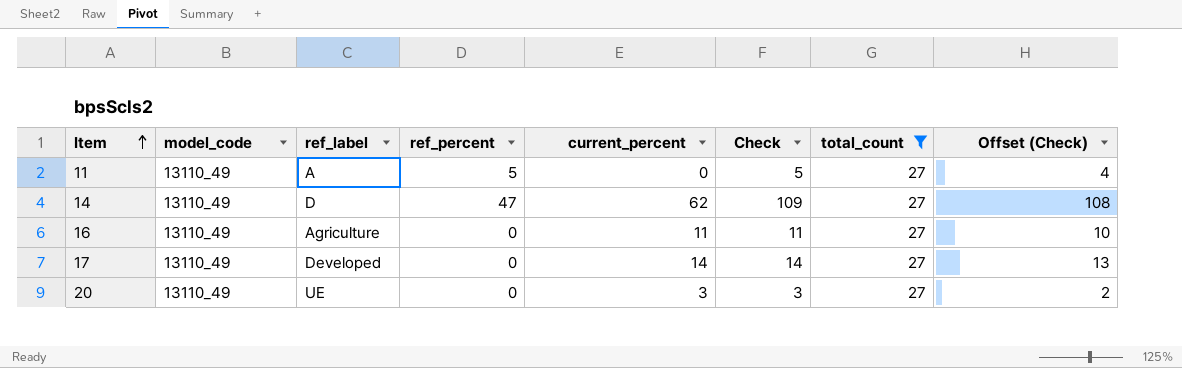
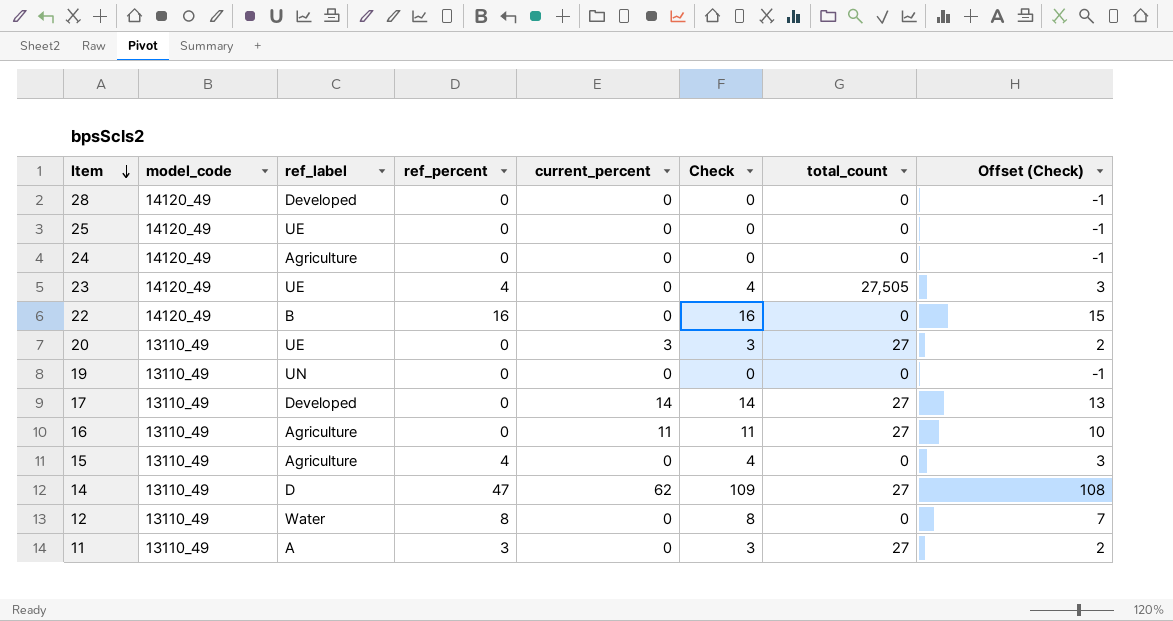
filter: total_count = 27 -> none
row order: Item ascending -> Item descending
11 | ref_percent: 5 -> 3
11 | Check: 5 -> 3
11 | Offset (Check): 4 -> 2

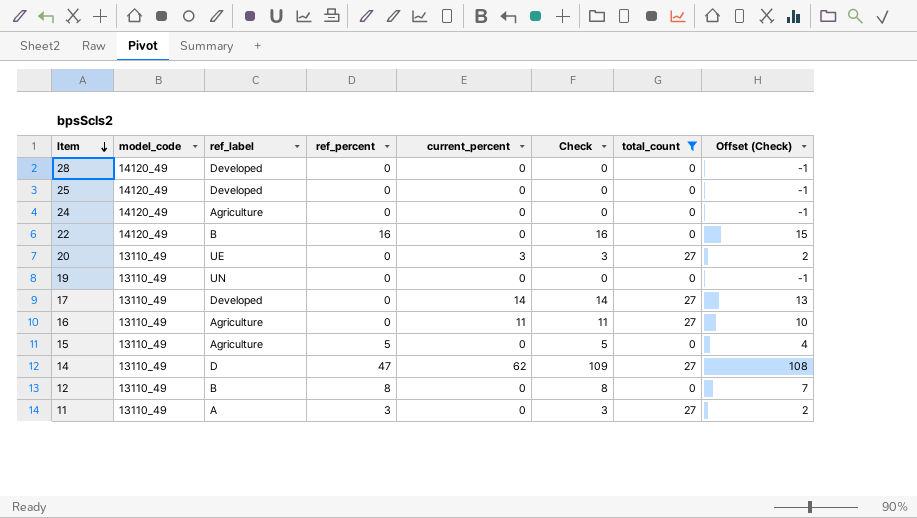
filter: none -> total_count != 27,505
25 | ref_label: UE -> Developed
15 | ref_percent: 4 -> 5
15 | Check: 4 -> 5
15 | Offset (Check): 3 -> 4
12 | ref_label: Water -> B

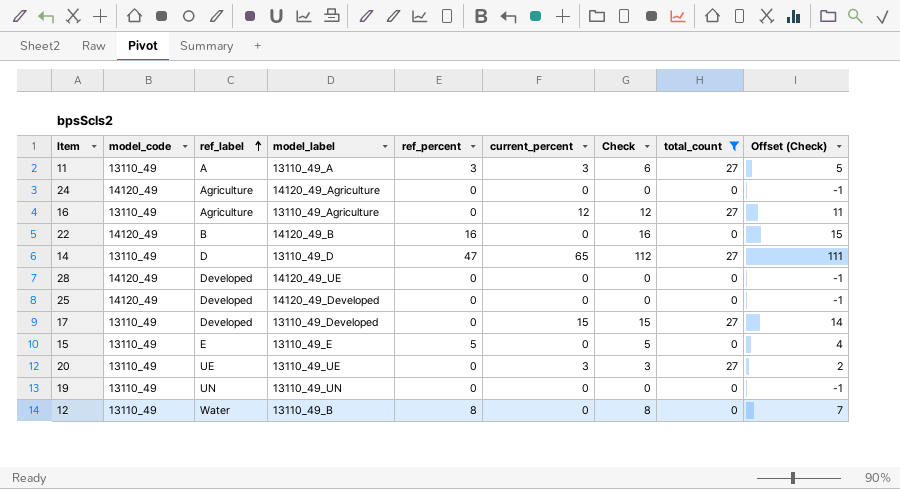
row order: Item descending -> ref_label ascending
column model_label | position: none -> 4
11 | current_percent: 0 -> 3
11 | Check: 3 -> 6
11 | Offset (Check): 2 -> 5
16 | current_percent: 11 -> 12
16 | Check: 11 -> 12
16 | Offset (Check): 10 -> 11
14 | current_percent: 62 -> 65
14 | Check: 109 -> 112
14 | Offset (Check): 108 -> 111
17 | current_percent: 14 -> 15
17 | Check: 14 -> 15
17 | Offset (Check): 13 -> 14
15 | ref_label: Agriculture -> E
12 | ref_label: B -> Water

